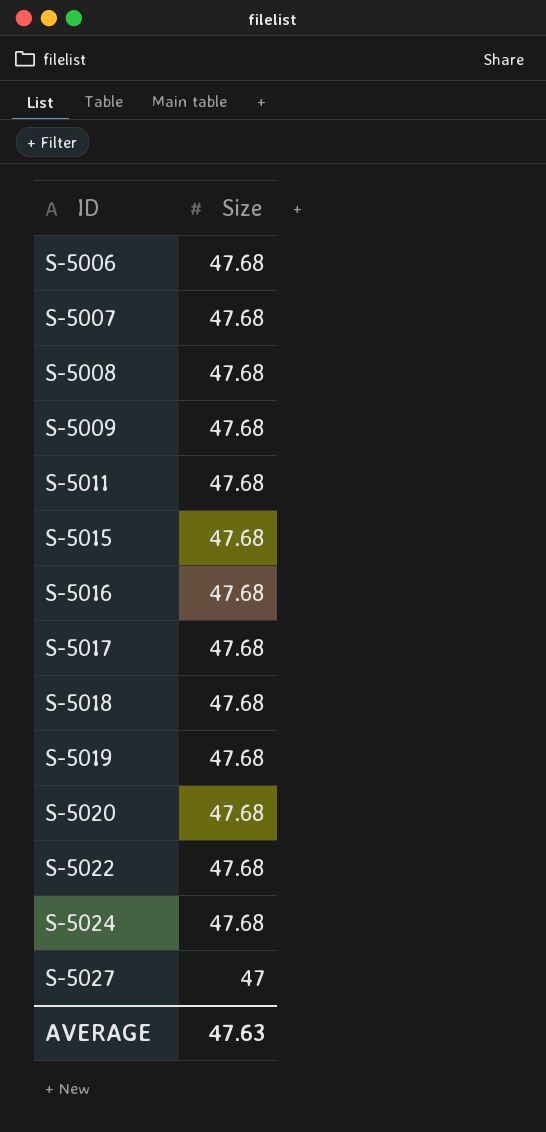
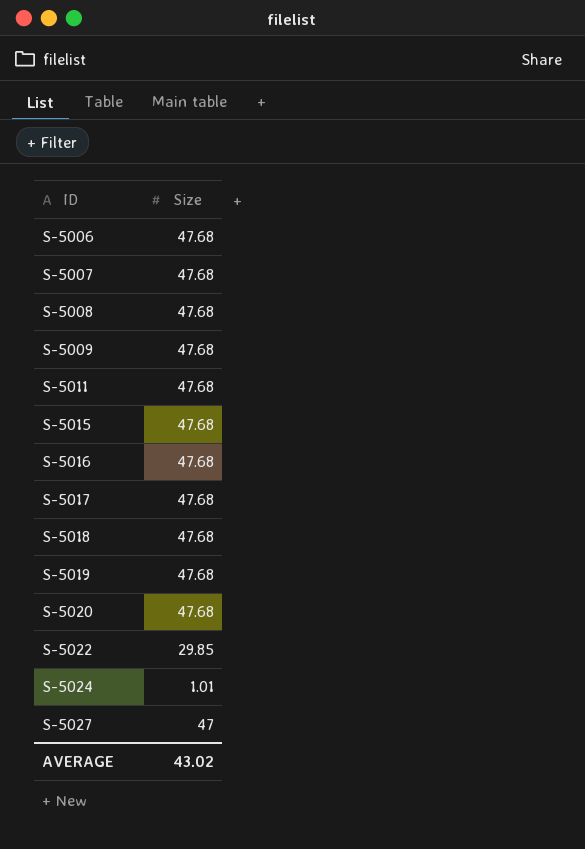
S-5022 | Size: 47.68 -> 29.85
S-5024 | Size: 47.68 -> 1.01
AVERAGE | Size: 47.63 -> 43.02

